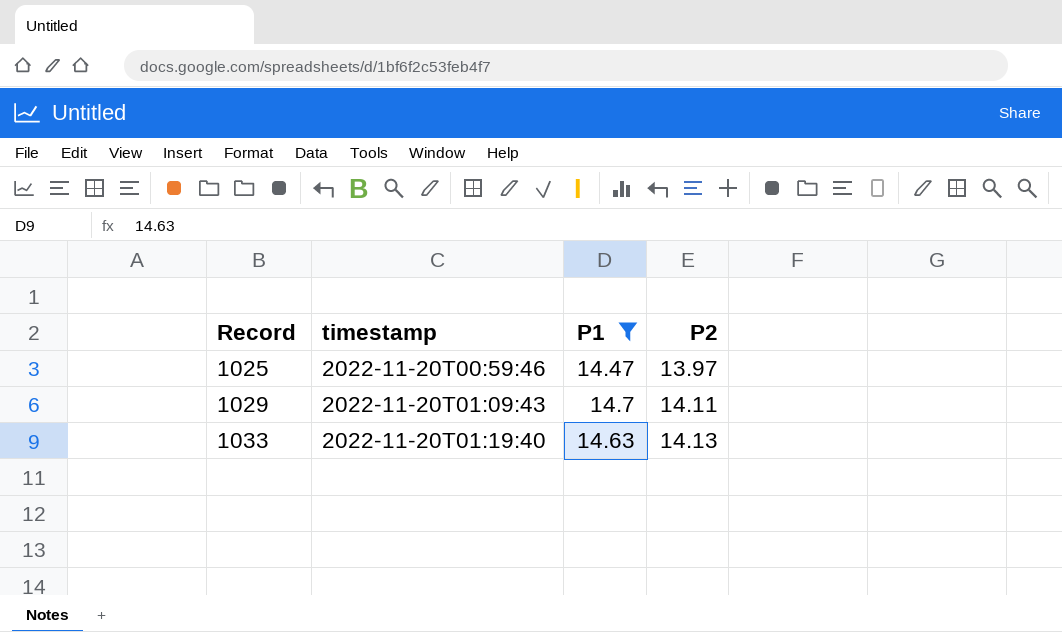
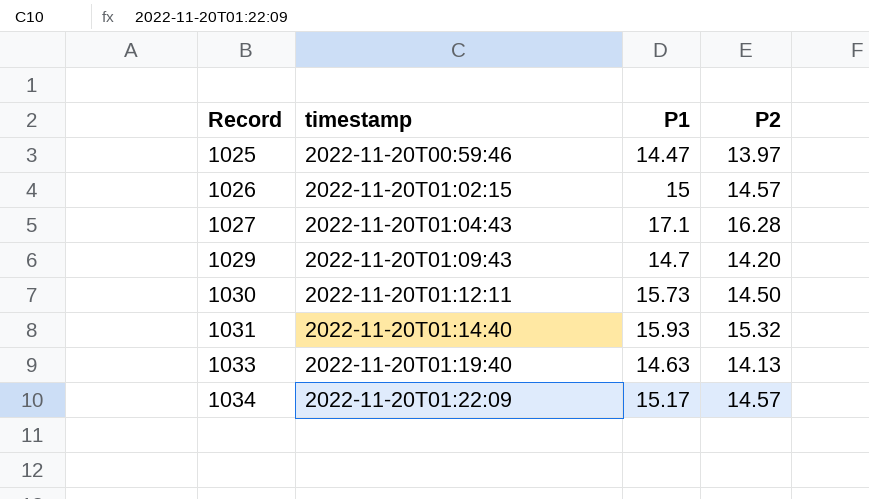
filter: P1 <= 14.7 -> none
1029 | P2: 14.11 -> 14.20

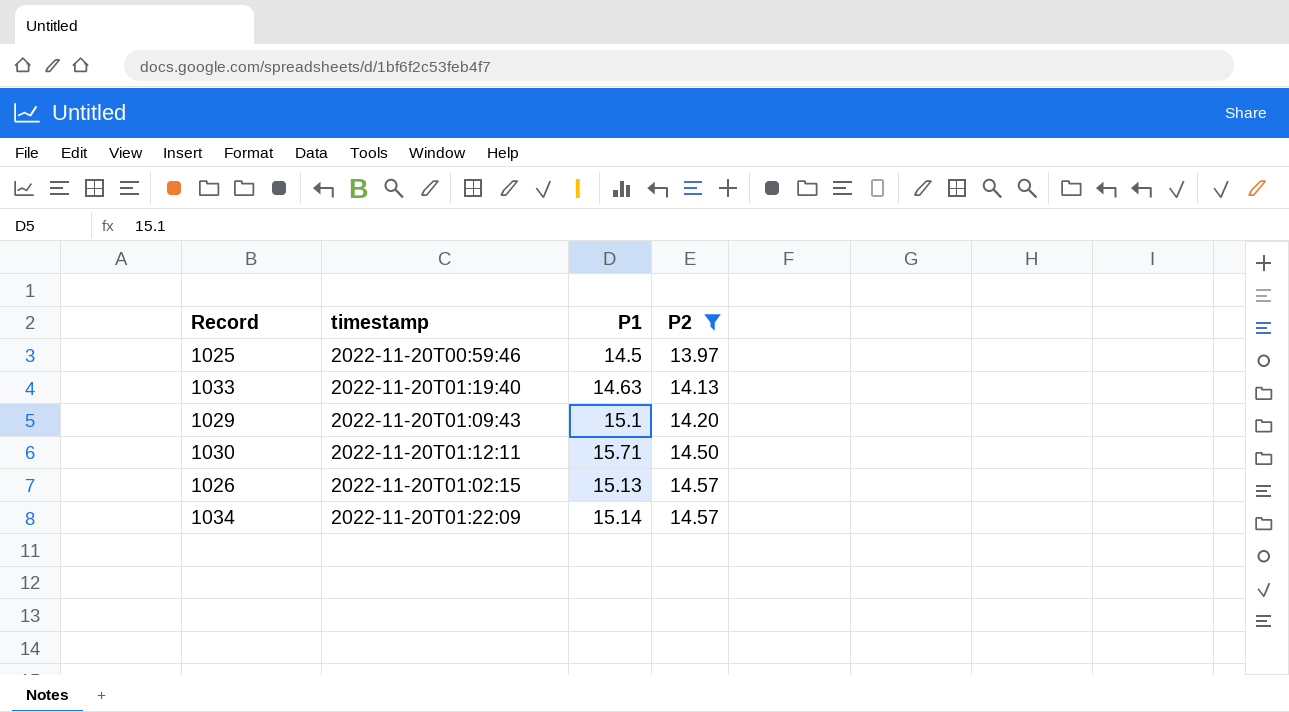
filter: none -> P2 <= 14.57
row order: Record ascending -> P2 ascending
1025 | P1: 14.47 -> 14.5
1029 | P1: 14.7 -> 15.1
1030 | P1: 15.73 -> 15.71
1026 | P1: 15 -> 15.13
1034 | P1: 15.17 -> 15.14

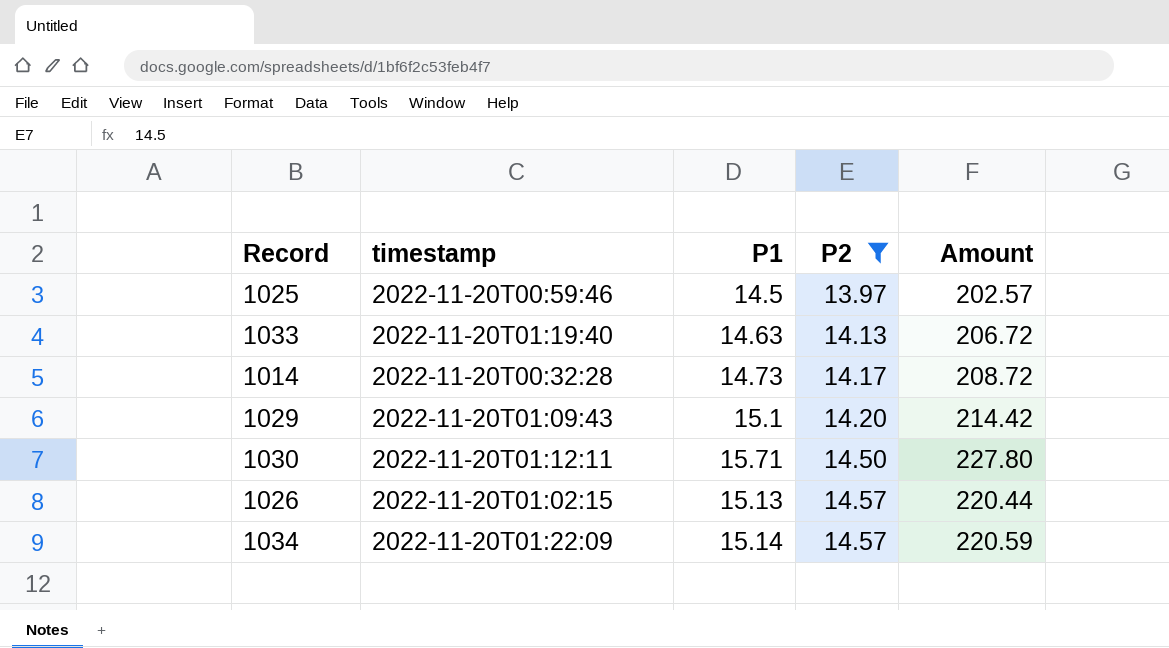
column Amount | formula: none -> [P1] * [P2]
row 1014: none -> 2022-11-20T00:32:28 | 14.73 | 14.17 | 208.72

